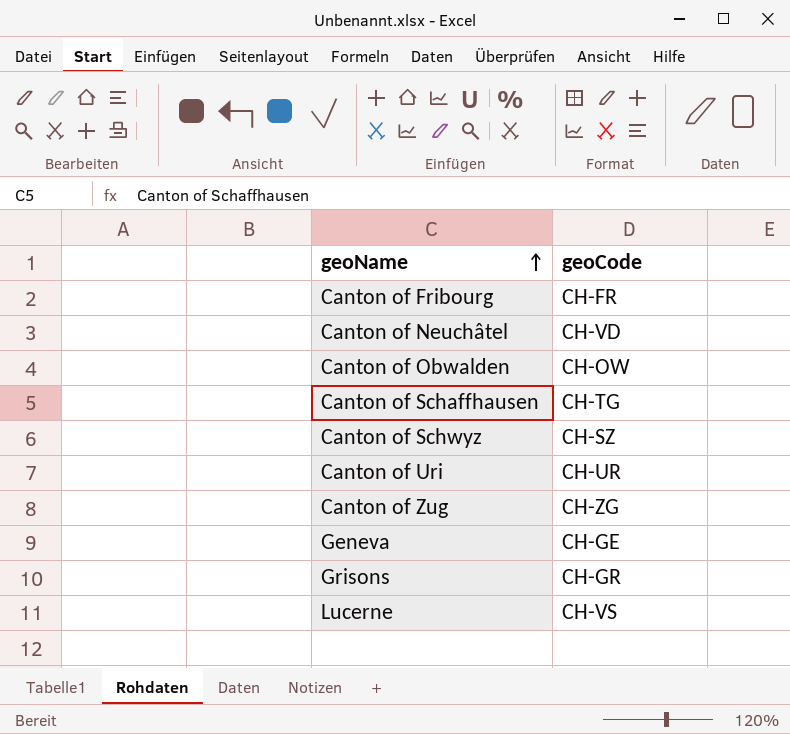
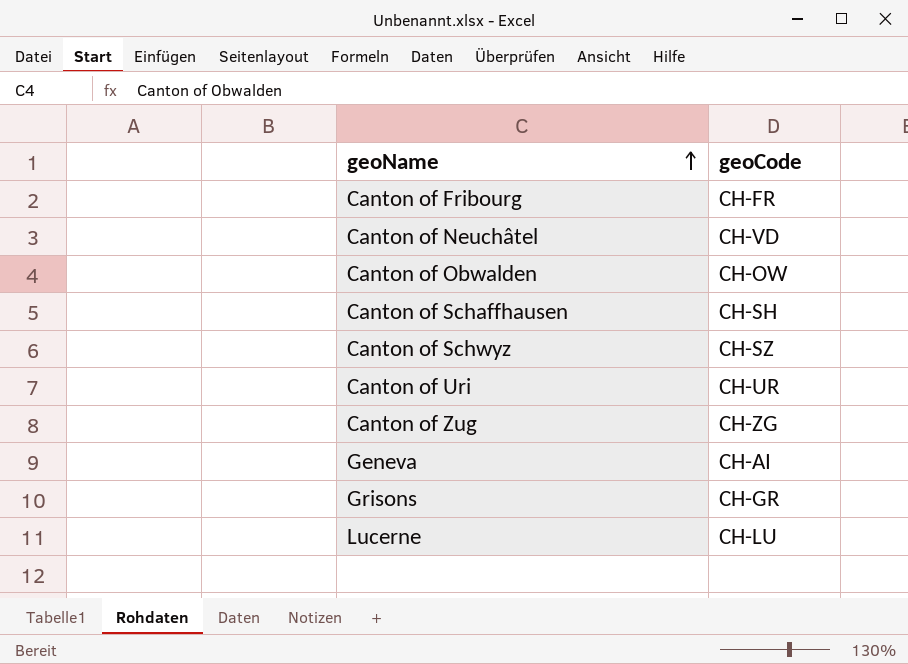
Canton of Schaffhausen | geoCode: CH-TG -> CH-SH
Geneva | geoCode: CH-GE -> CH-AI
Lucerne | geoCode: CH-VS -> CH-LU

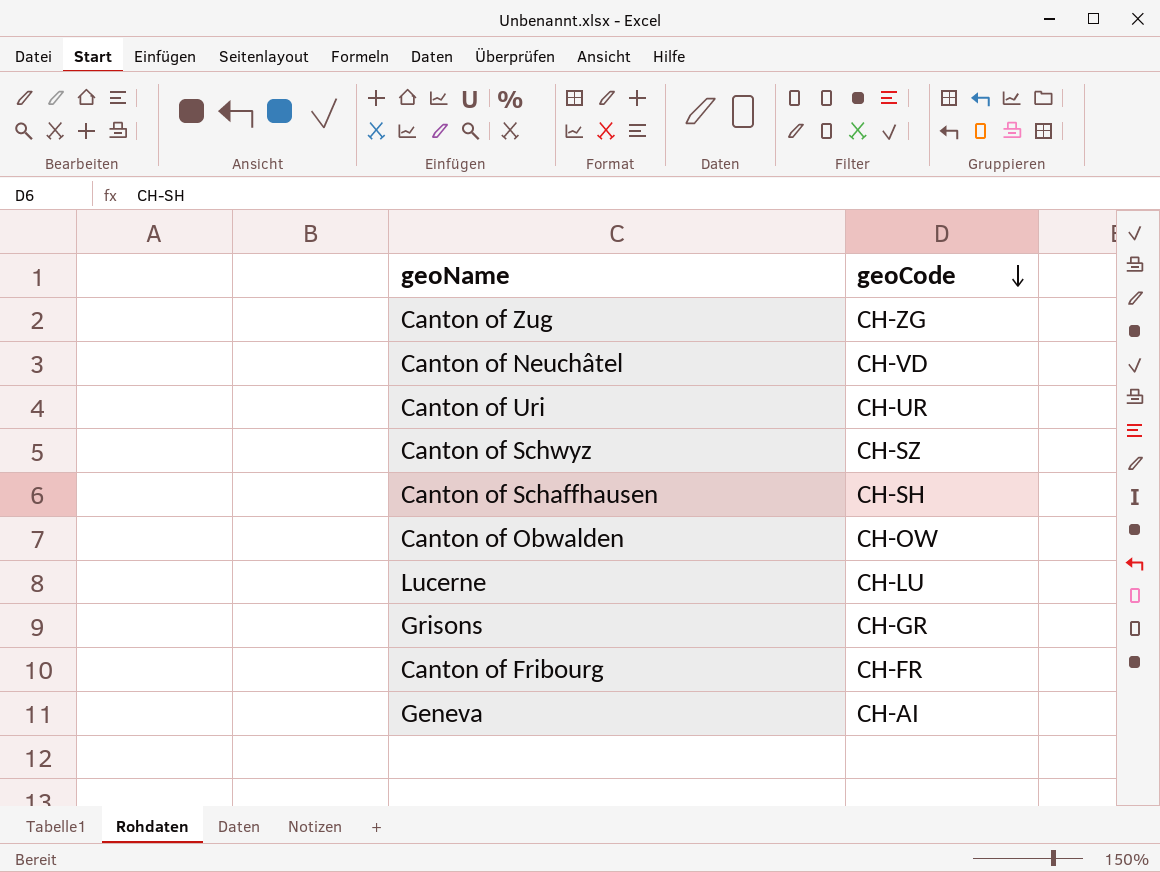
row order: geoName ascending -> geoCode descending

